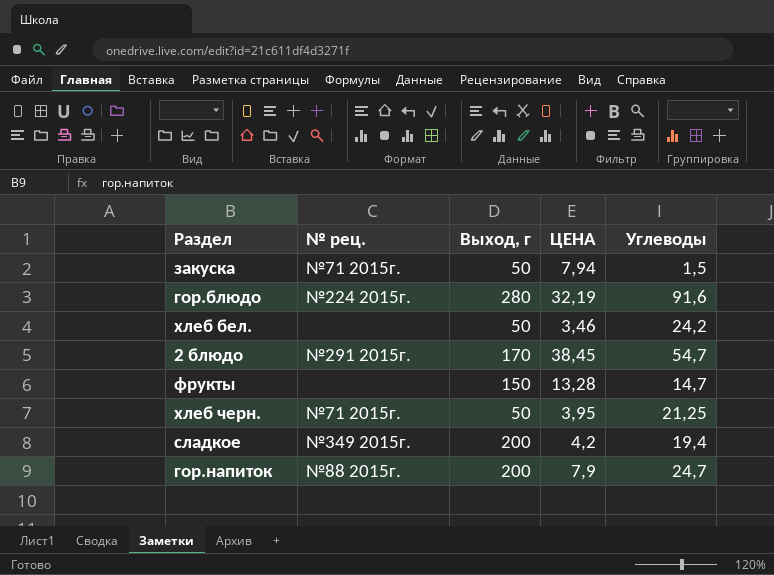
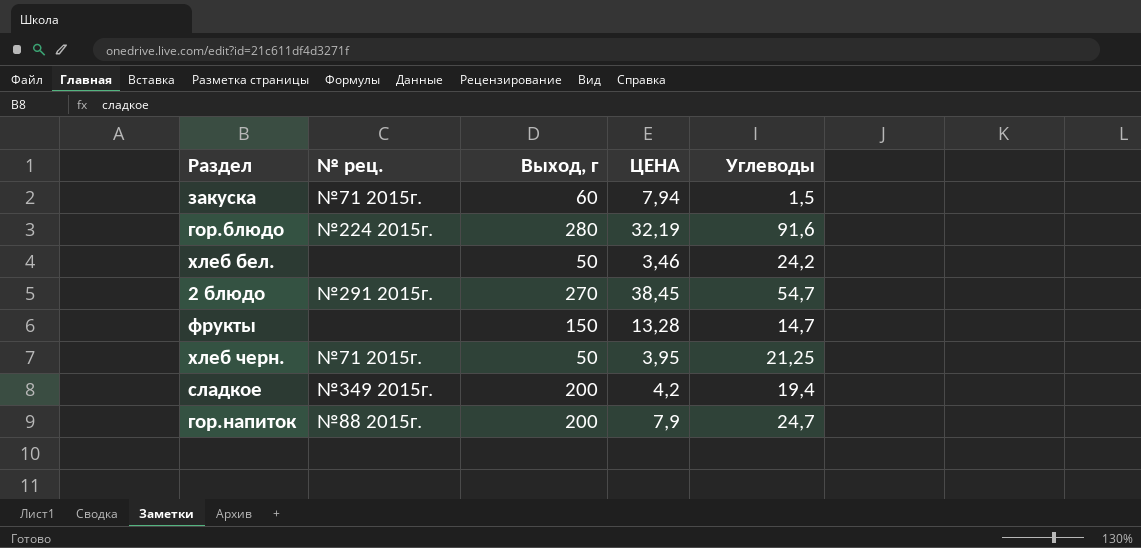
закуска | Выход, г: 50 -> 60
2 блюдо | Выход, г: 170 -> 270

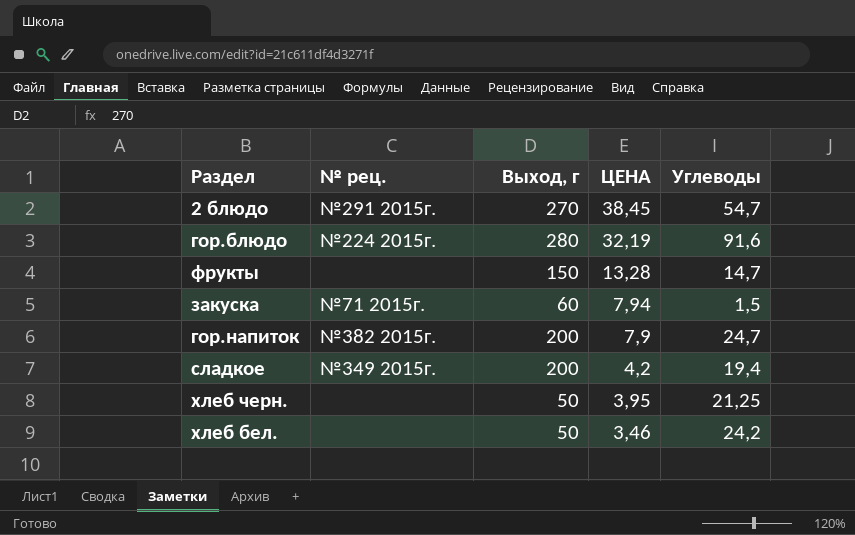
row order: none -> ЦЕНА descending
гор.напиток | № рец.: №88 2015г. -> №382 2015г.
хлеб черн. | № рец.: №71 2015г. -> none

